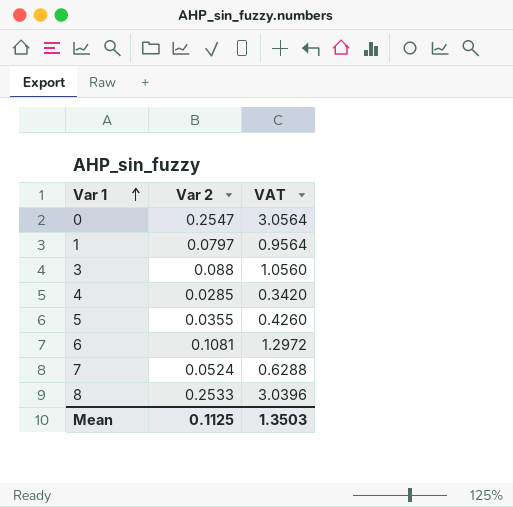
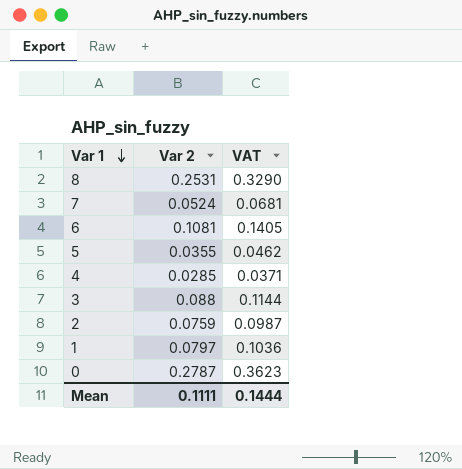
row order: Var 1 ascending -> Var 1 descending
column VAT | formula: [Var 2] * 12 -> [Var 2] * 1.3
8 | Var 2: 0.2533 -> 0.2531
row 2: none -> 0.0759 | 0.0987
0 | Var 2: 0.2547 -> 0.2787
Mean | Var 2: 0.1125 -> 0.1111
Mean | VAT: 1.3503 -> 0.1444

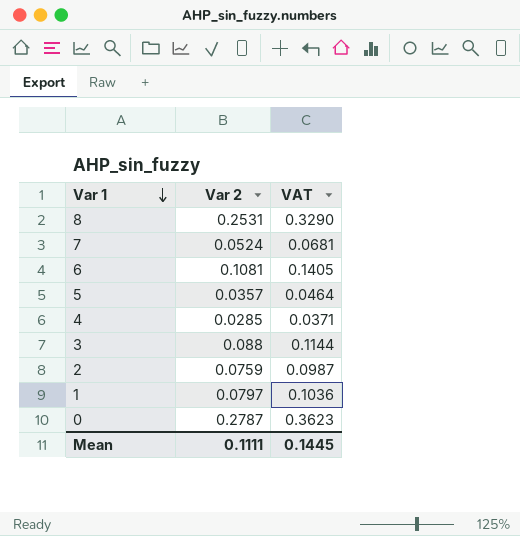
5 | Var 2: 0.0355 -> 0.0357
5 | VAT: 0.0462 -> 0.0464
Mean | VAT: 0.1444 -> 0.1445

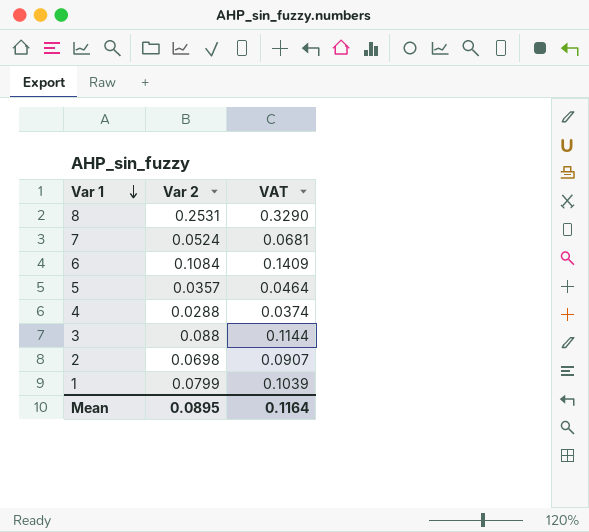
row 0: 0.2787 | 0.3623 -> none
6 | Var 2: 0.1081 -> 0.1084
6 | VAT: 0.1405 -> 0.1409
4 | Var 2: 0.0285 -> 0.0288
4 | VAT: 0.0371 -> 0.0374
2 | Var 2: 0.0759 -> 0.0698
2 | VAT: 0.0987 -> 0.0907
1 | Var 2: 0.0797 -> 0.0799
1 | VAT: 0.1036 -> 0.1039
Mean | Var 2: 0.1111 -> 0.0895
Mean | VAT: 0.1445 -> 0.1164

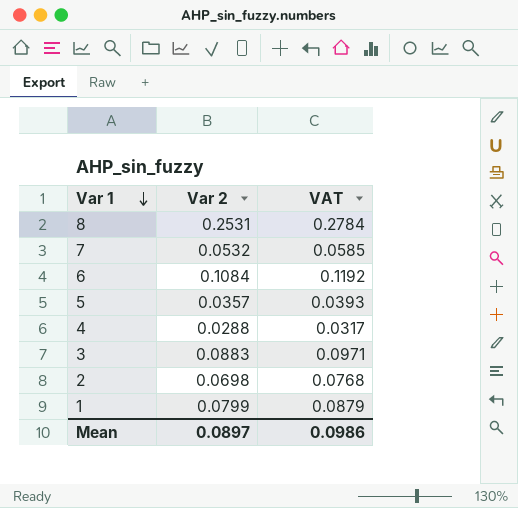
column VAT | formula: [Var 2] * 1.3 -> [Var 2] * 1.1
7 | Var 2: 0.0524 -> 0.0532
3 | Var 2: 0.088 -> 0.0883
Mean | Var 2: 0.0895 -> 0.0897
Mean | VAT: 0.1164 -> 0.0986

